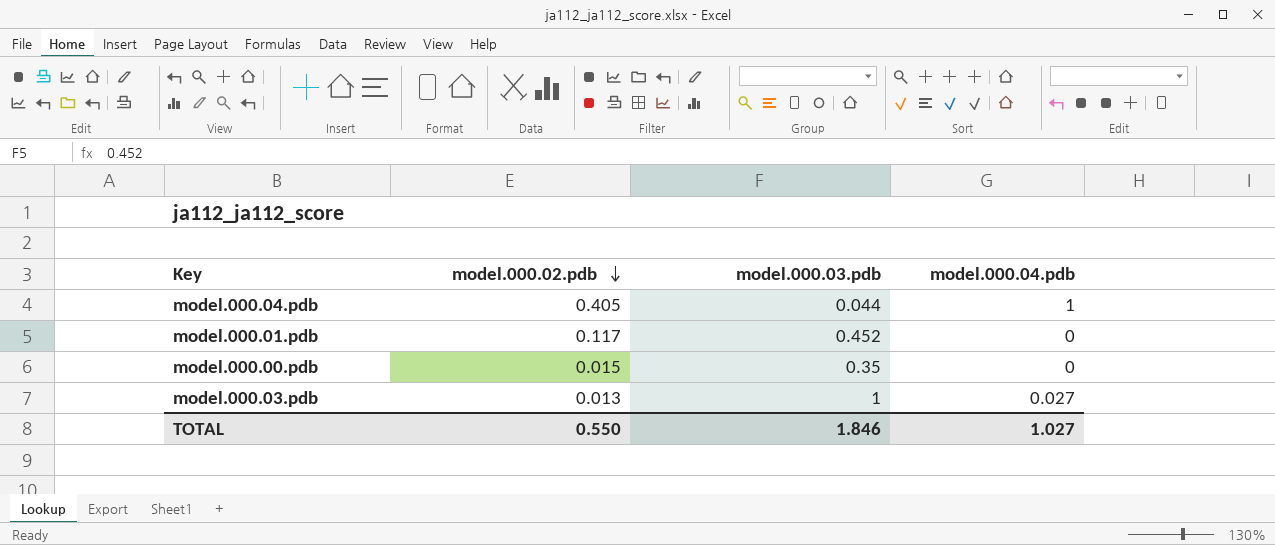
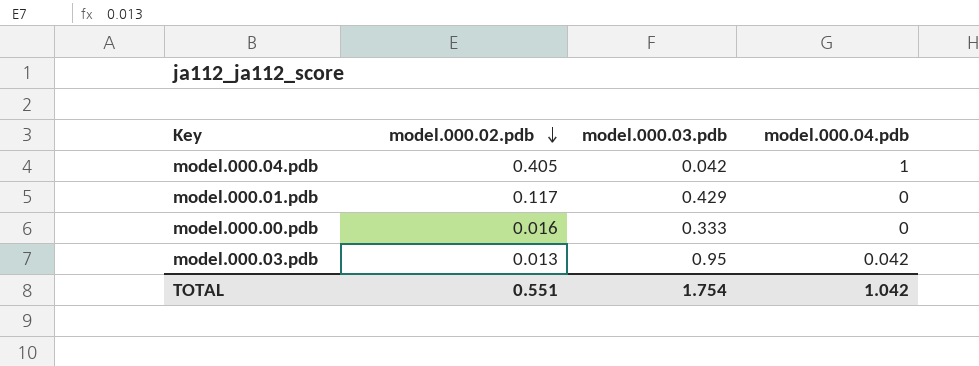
model.000.04.pdb | model.000.03.pdb: 0.044 -> 0.042
model.000.01.pdb | model.000.03.pdb: 0.452 -> 0.429
model.000.00.pdb | model.000.02.pdb: 0.015 -> 0.016
model.000.00.pdb | model.000.03.pdb: 0.35 -> 0.333
model.000.03.pdb | model.000.03.pdb: 1 -> 0.95
model.000.03.pdb | model.000.04.pdb: 0.027 -> 0.042
TOTAL | model.000.02.pdb: 0.550 -> 0.551
TOTAL | model.000.03.pdb: 1.846 -> 1.754
TOTAL | model.000.04.pdb: 1.027 -> 1.042

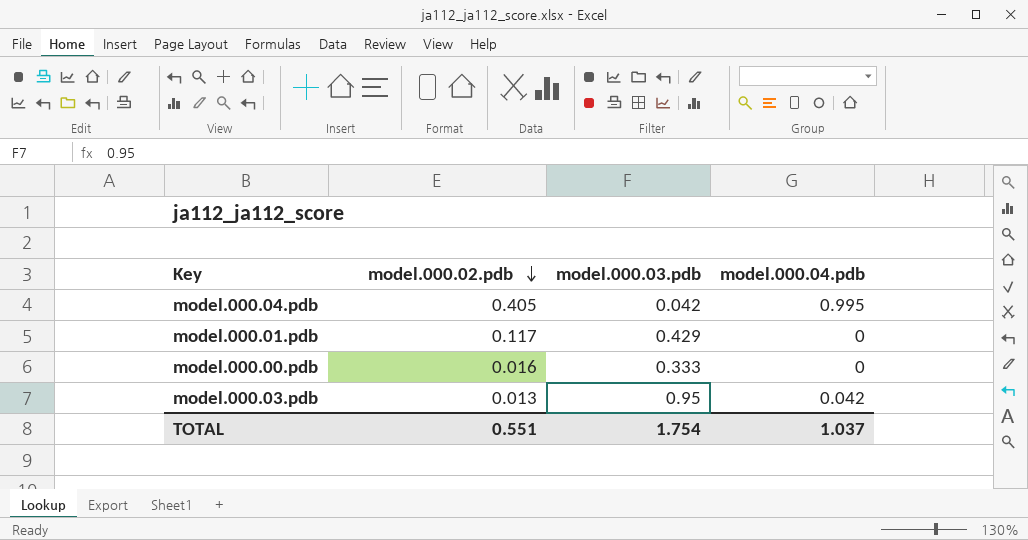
model.000.04.pdb | model.000.04.pdb: 1 -> 0.995
TOTAL | model.000.04.pdb: 1.042 -> 1.037

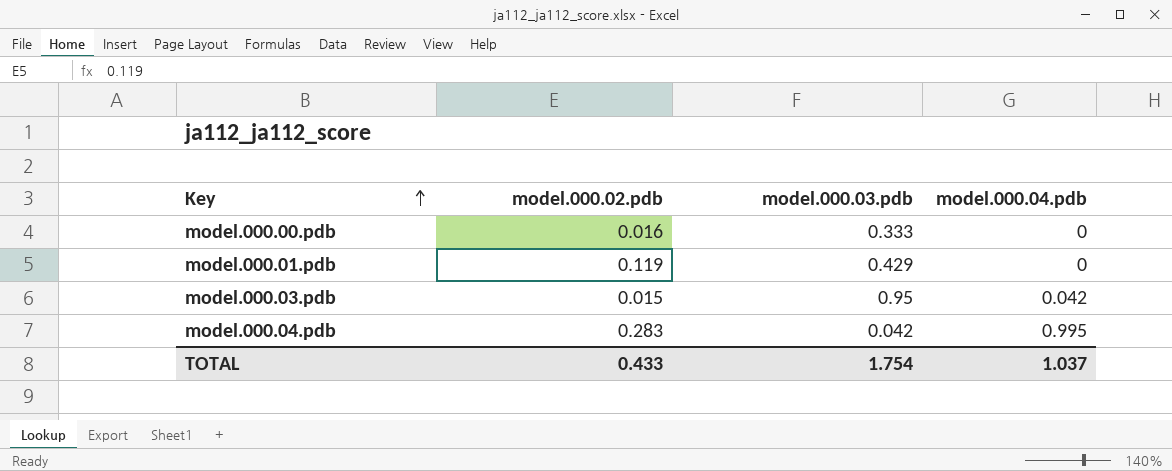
row order: model.000.02.pdb descending -> Key ascending
model.000.01.pdb | model.000.02.pdb: 0.117 -> 0.119
model.000.03.pdb | model.000.02.pdb: 0.013 -> 0.015
model.000.04.pdb | model.000.02.pdb: 0.405 -> 0.283
TOTAL | model.000.02.pdb: 0.551 -> 0.433

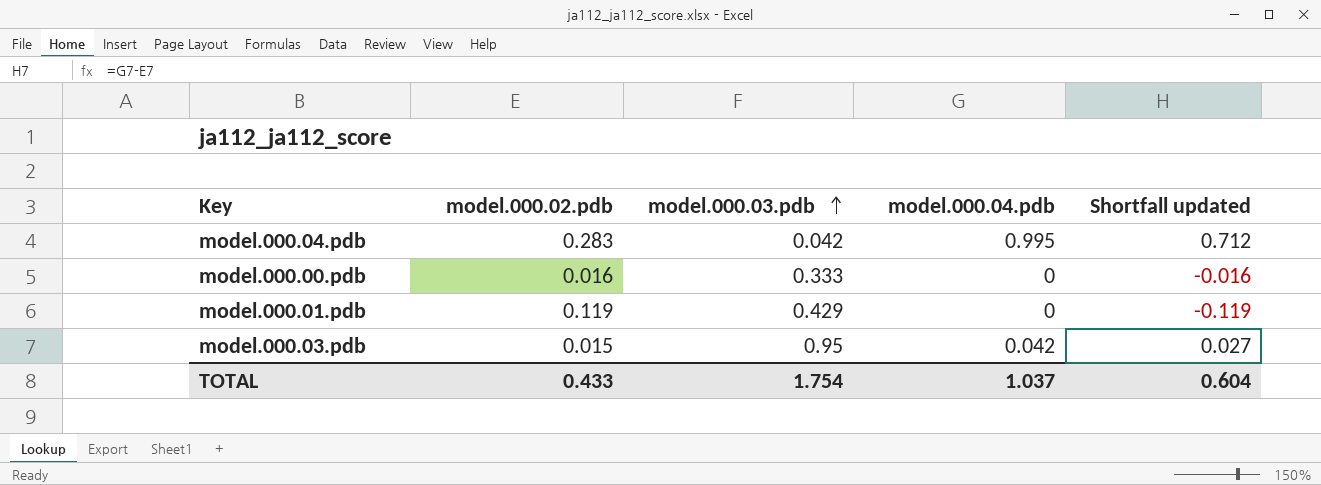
row order: Key ascending -> model.000.03.pdb ascending
column Shortfall updated | formula: none -> [model.000.04.pdb] - [model.000.02.pdb]

